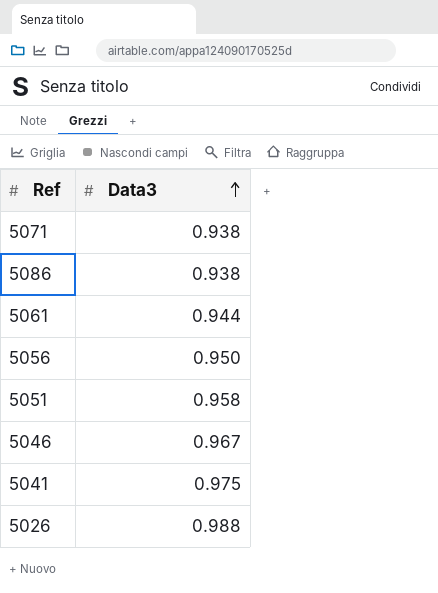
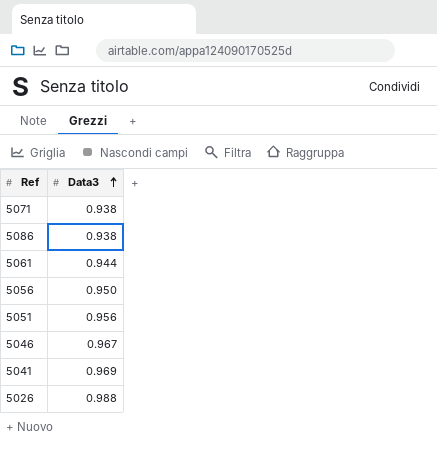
5051 | Data3: 0.958 -> 0.956
5041 | Data3: 0.975 -> 0.969

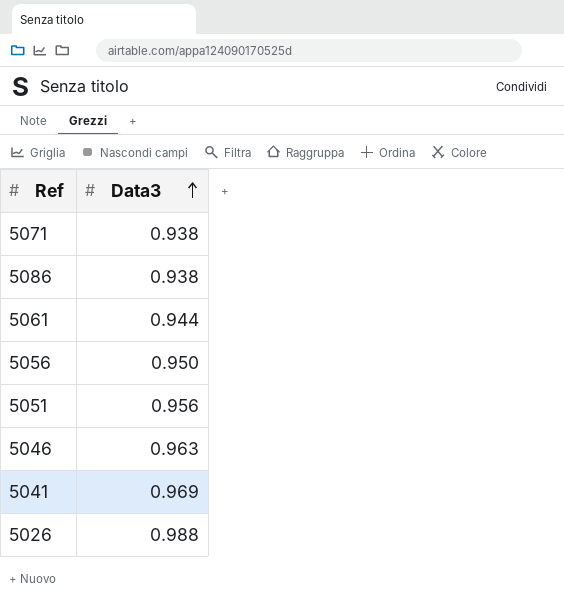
5046 | Data3: 0.967 -> 0.963

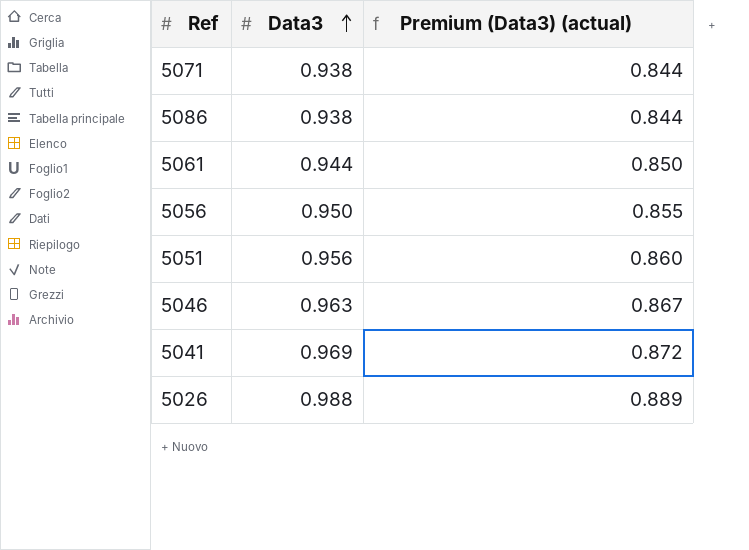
column Premium (Data3) (actual) | formula: none -> [Data3] * 0.9

